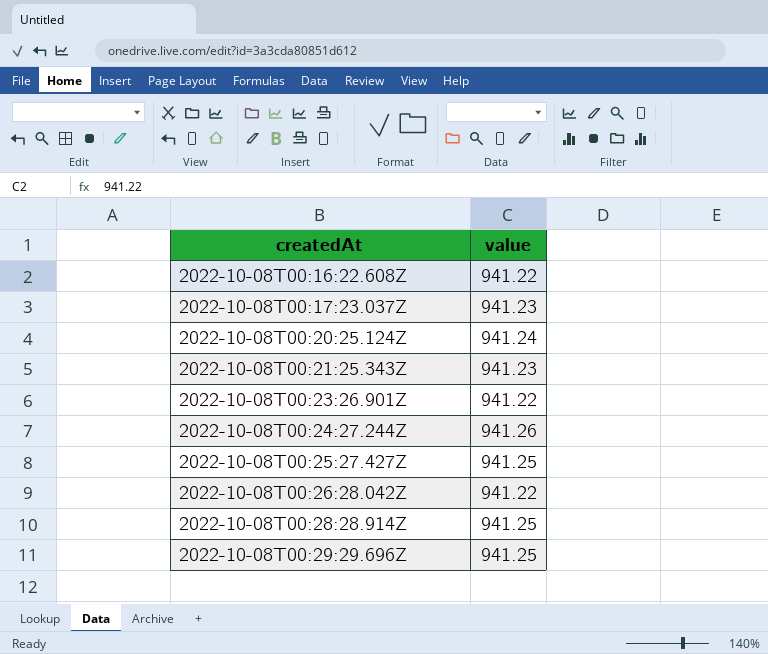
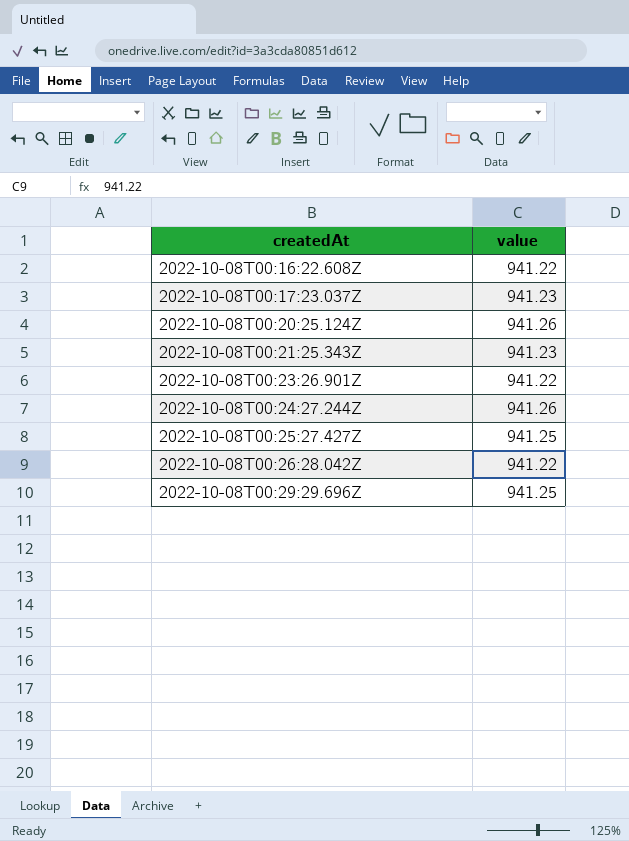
row 2022-10-08T00:28:28.914Z: 941.25 -> none
2022-10-08T00:20:25.124Z | value: 941.24 -> 941.26

